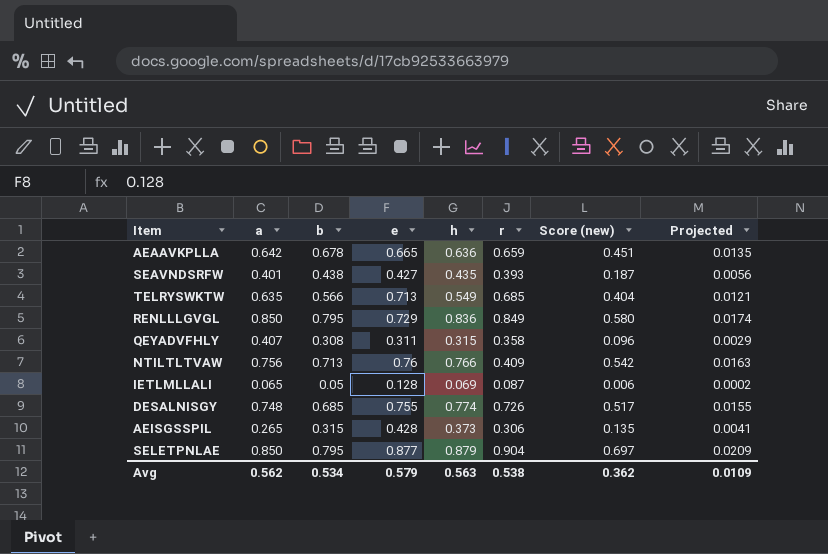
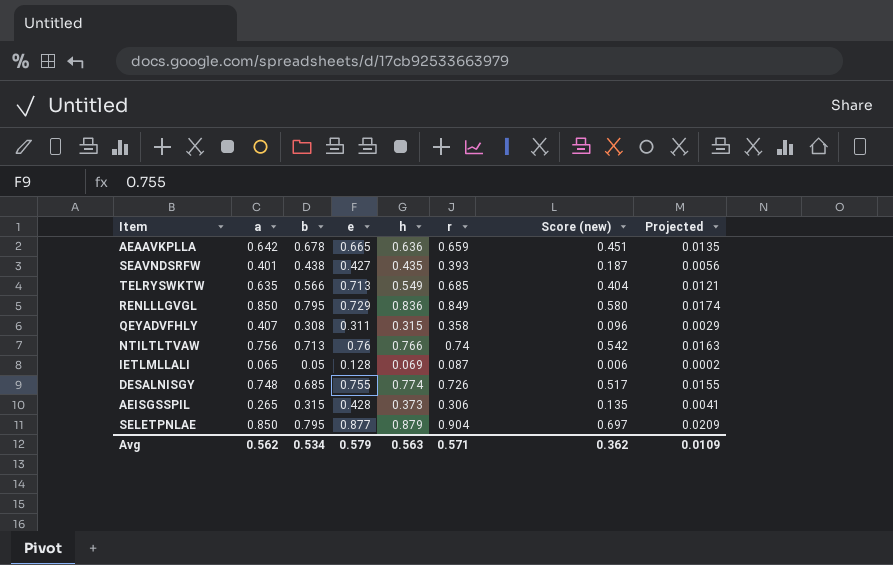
NTILTLTVAW | r: 0.409 -> 0.74
Avg | r: 0.538 -> 0.571

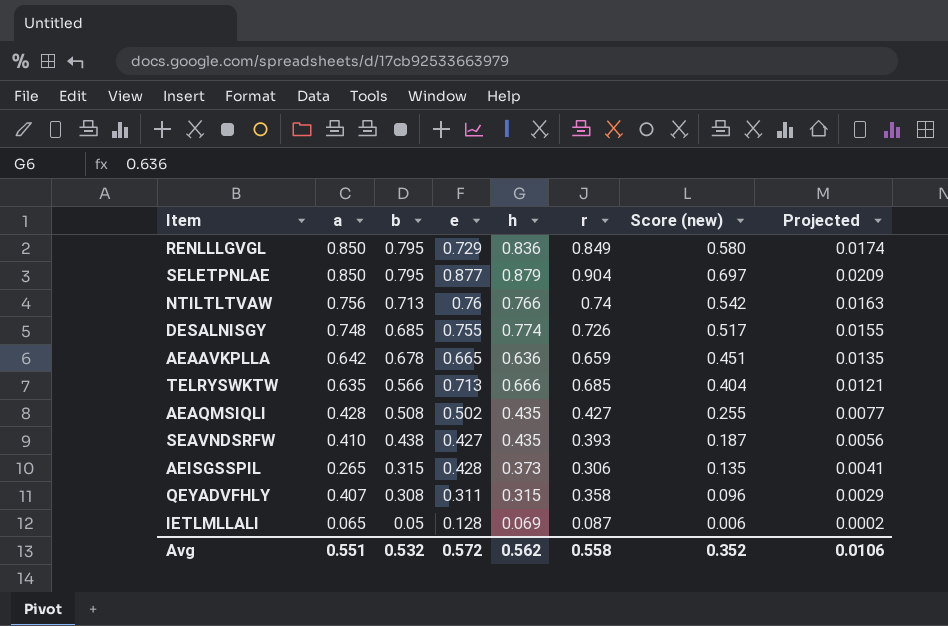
row order: none -> b descending
TELRYSWKTW | h: 0.549 -> 0.666
row AEAQMSIQLI: none -> 0.428 | 0.508 | 0.502 | 0.435 | 0.427 | 0.255 | 0.0077
SEAVNDSRFW | a: 0.401 -> 0.410
Avg | a: 0.562 -> 0.551
Avg | b: 0.534 -> 0.532
Avg | e: 0.579 -> 0.572
Avg | h: 0.563 -> 0.562
Avg | r: 0.571 -> 0.558
Avg | Score (new): 0.362 -> 0.352
Avg | Projected: 0.0109 -> 0.0106

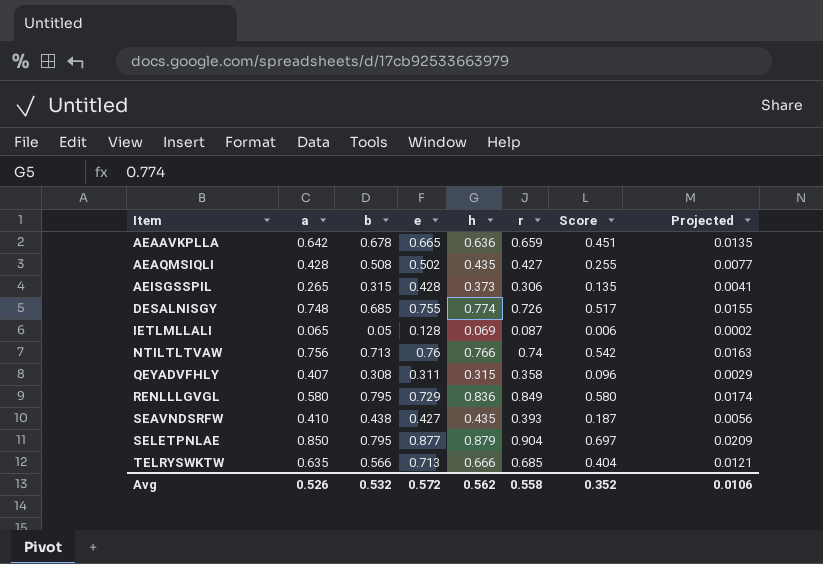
row order: b descending -> Item ascending
column name: Score (new) -> Score
RENLLLGVGL | a: 0.850 -> 0.580
Avg | a: 0.551 -> 0.526

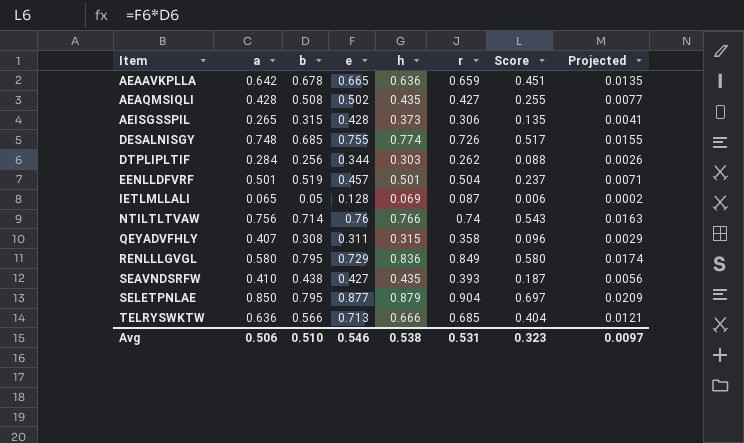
row DTPLIPLTIF: none -> 0.284 | 0.256 | 0.344 | 0.303 | 0.262 | 0.088 | 0.0026
row EENLLDFVRF: none -> 0.501 | 0.519 | 0.457 | 0.501 | 0.504 | 0.237 | 0.0071
NTILTLTVAW | b: 0.713 -> 0.714
NTILTLTVAW | Score: 0.542 -> 0.543
TELRYSWKTW | a: 0.635 -> 0.636
Avg | a: 0.526 -> 0.506
Avg | b: 0.532 -> 0.510
Avg | e: 0.572 -> 0.546
Avg | h: 0.562 -> 0.538
Avg | r: 0.558 -> 0.531
Avg | Score: 0.352 -> 0.323
Avg | Projected: 0.0106 -> 0.0097

